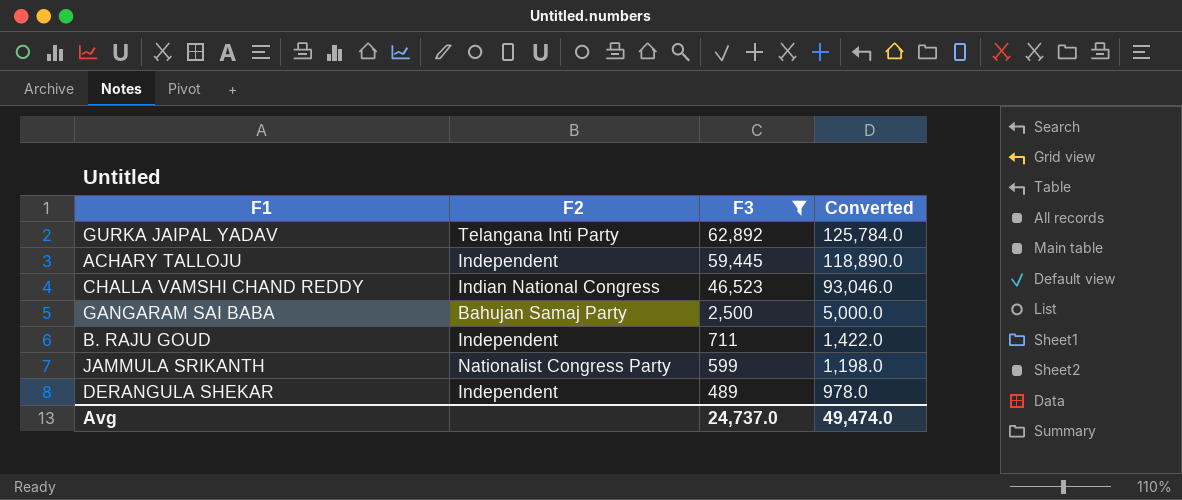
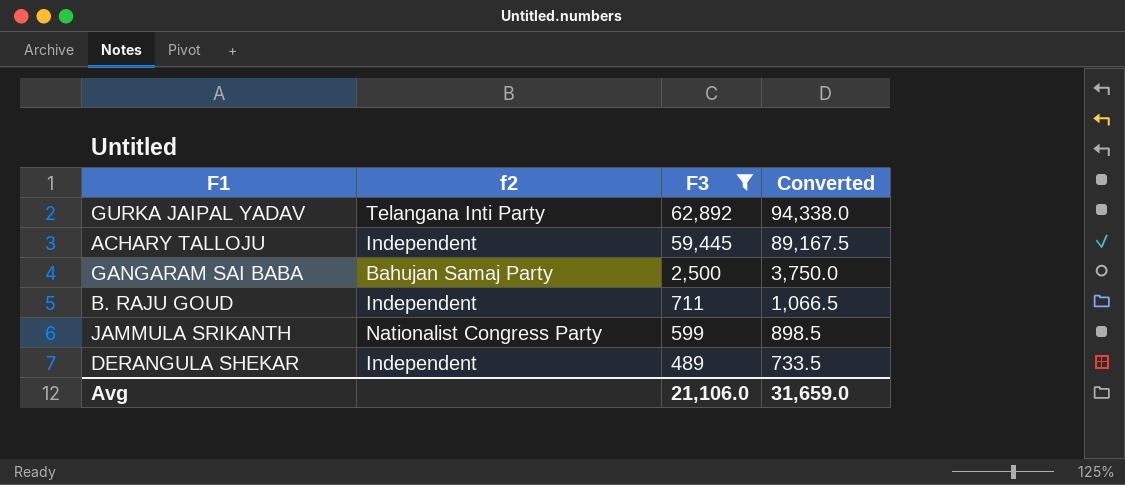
column name: F2 -> f2
column Converted | formula: [F3] * 2 -> [F3] * 1.5
row CHALLA VAMSHI CHAND REDDY: Indian National Congress | 46,523 | 93,046.0 -> none
Avg | F3: 24,737.0 -> 21,106.0
Avg | Converted: 49,474.0 -> 31,659.0

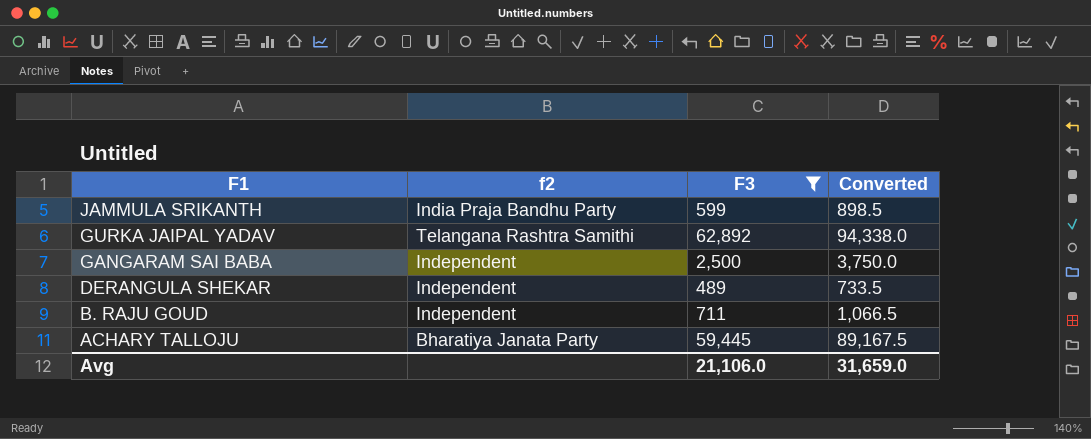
row order: F3 descending -> F1 descending
JAMMULA SRIKANTH | f2: Nationalist Congress Party -> India Praja Bandhu Party
GURKA JAIPAL YADAV | f2: Telangana Inti Party -> Telangana Rashtra Samithi
GANGARAM SAI BABA | f2: Bahujan Samaj Party -> Independent
ACHARY TALLOJU | f2: Independent -> Bharatiya Janata Party

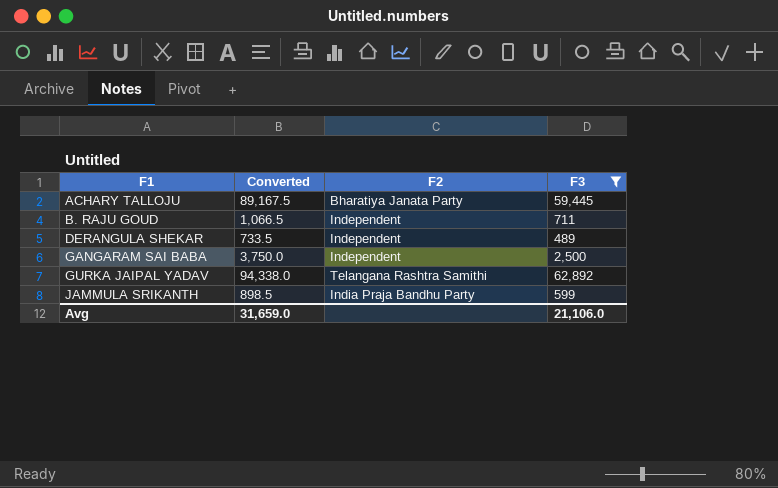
row order: F1 descending -> F1 ascending
column Converted | position: 4 -> 2
column name: f2 -> F2

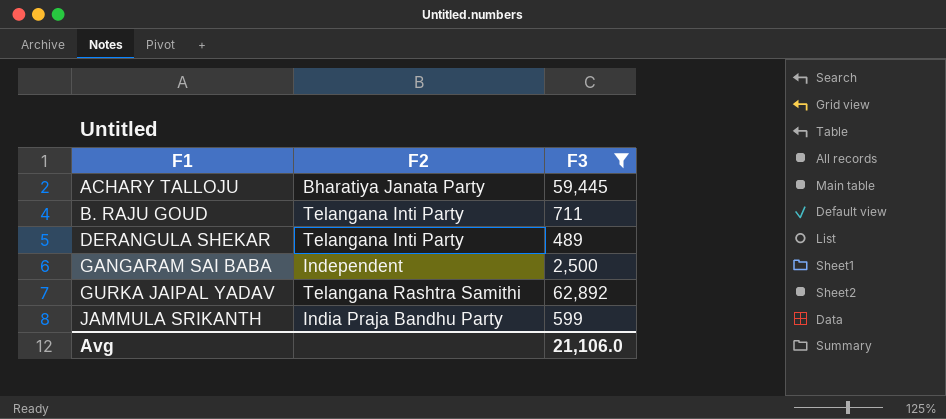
column Converted | formula: [F3] * 1.5 -> none
B. RAJU GOUD | F2: Independent -> Telangana Inti Party
DERANGULA SHEKAR | F2: Independent -> Telangana Inti Party

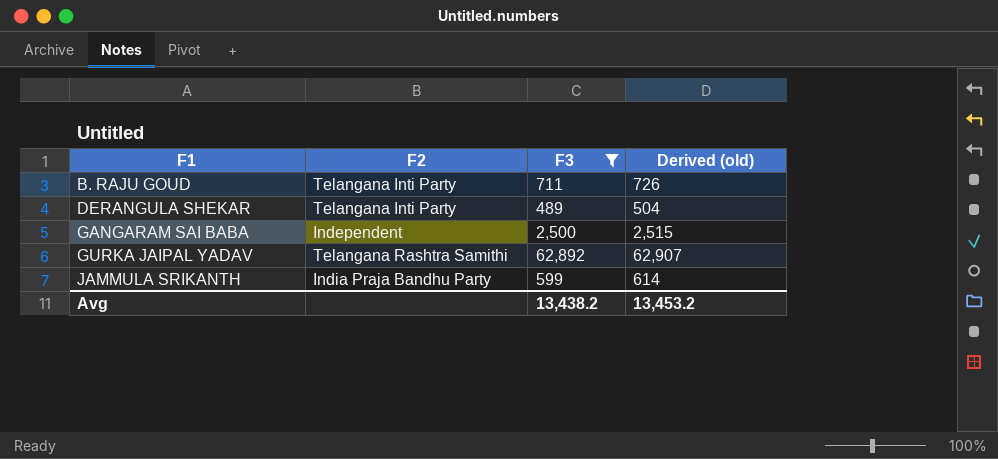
column Derived (old) | formula: none -> [F3] + 15
row ACHARY TALLOJU: Bharatiya Janata Party | 59,445 -> none
Avg | F3: 21,106.0 -> 13,438.2

